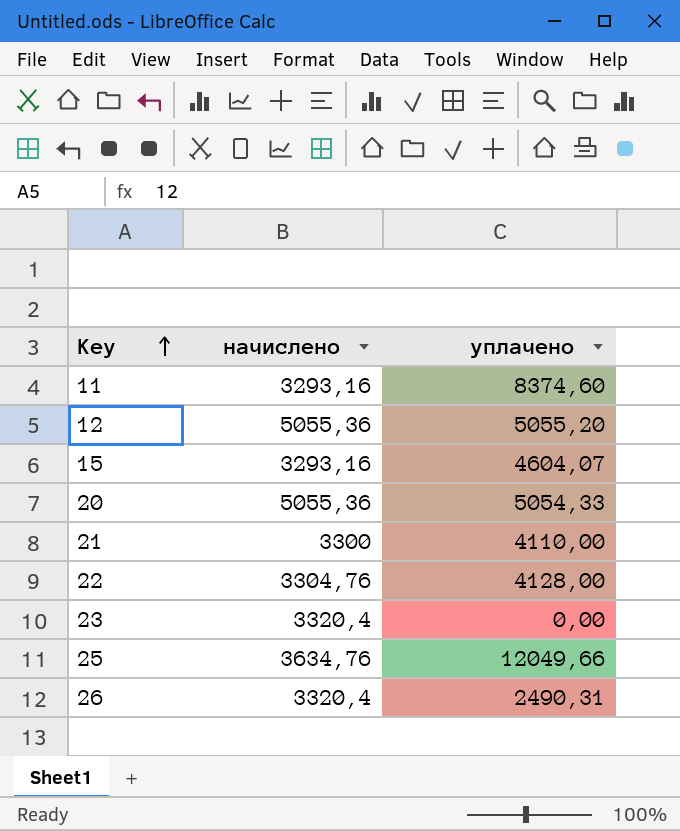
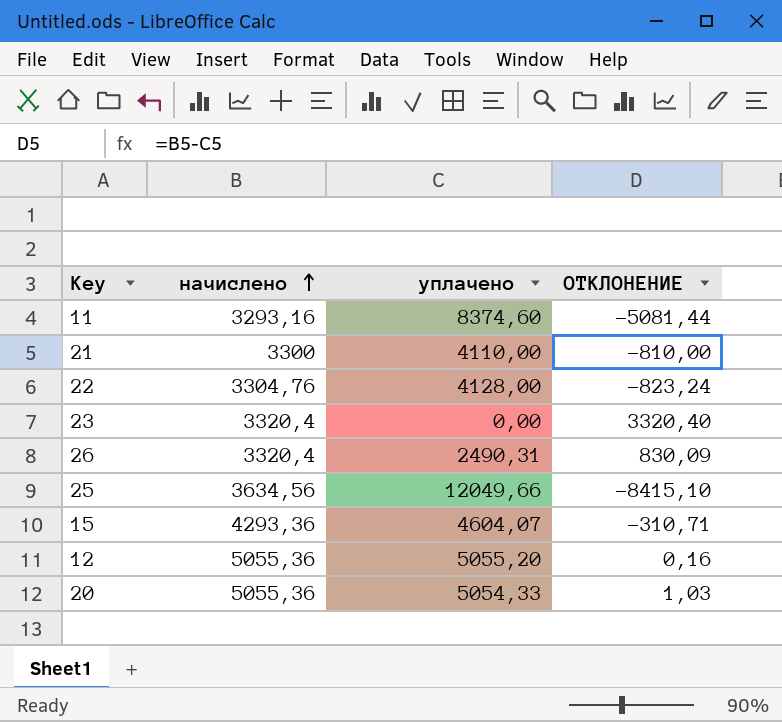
row order: Key ascending -> начислено ascending
column ОТКЛОНЕНИЕ | formula: none -> [начислено] - [уплачено]
25 | начислено: 3634,76 -> 3634,56
15 | начислено: 3293,16 -> 4293,36

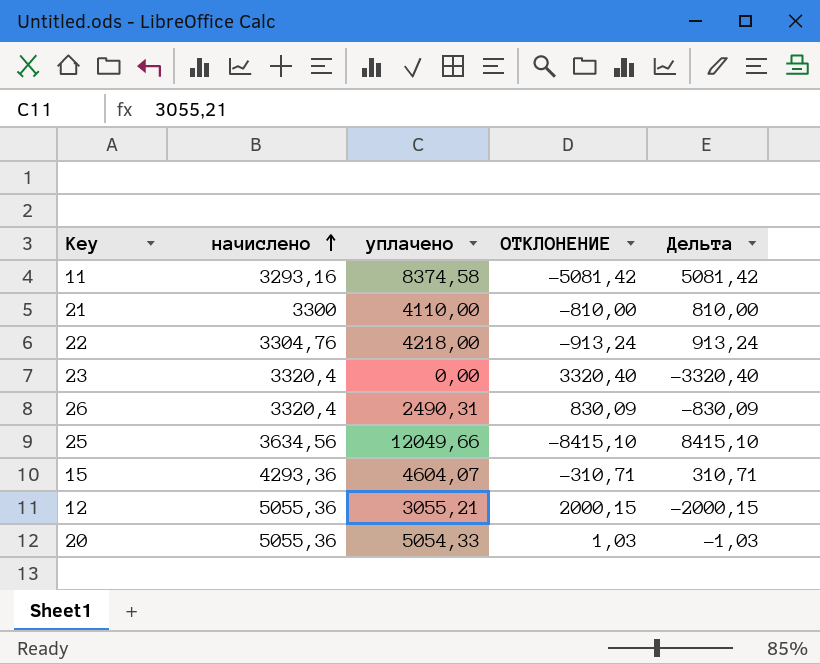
column Дельта | formula: none -> [уплачено] - [начислено]
11 | уплачено: 8374,60 -> 8374,58
11 | ОТКЛОНЕНИЕ: -5081,44 -> -5081,42
22 | уплачено: 4128,00 -> 4218,00
22 | ОТКЛОНЕНИЕ: -823,24 -> -913,24
12 | уплачено: 5055,20 -> 3055,21
12 | ОТКЛОНЕНИЕ: 0,16 -> 2000,15

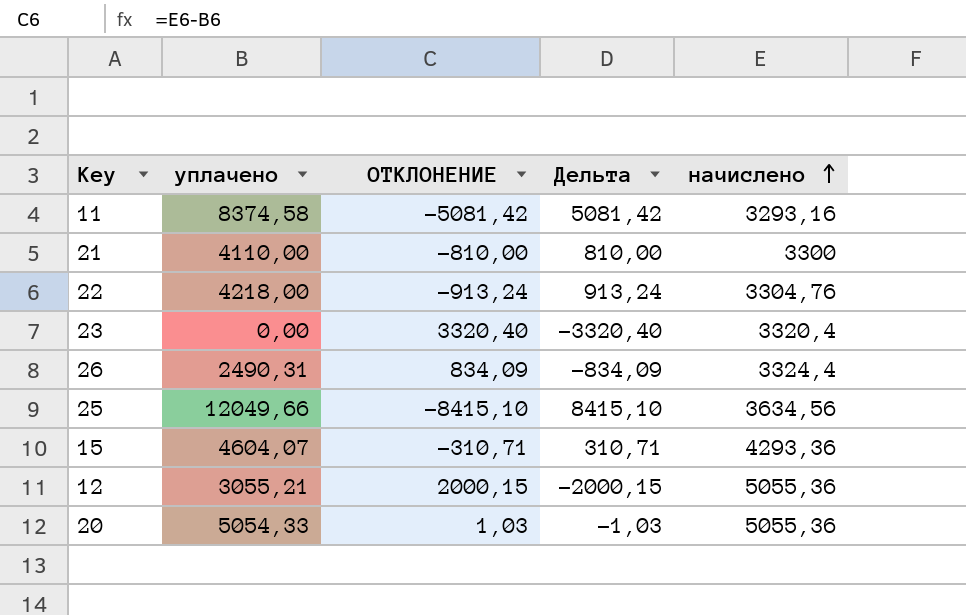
column начислено | position: 2 -> 5
26 | ОТКЛОНЕНИЕ: 830,09 -> 834,09
26 | Дельта: -830,09 -> -834,09
26 | начислено: 3320,4 -> 3324,4

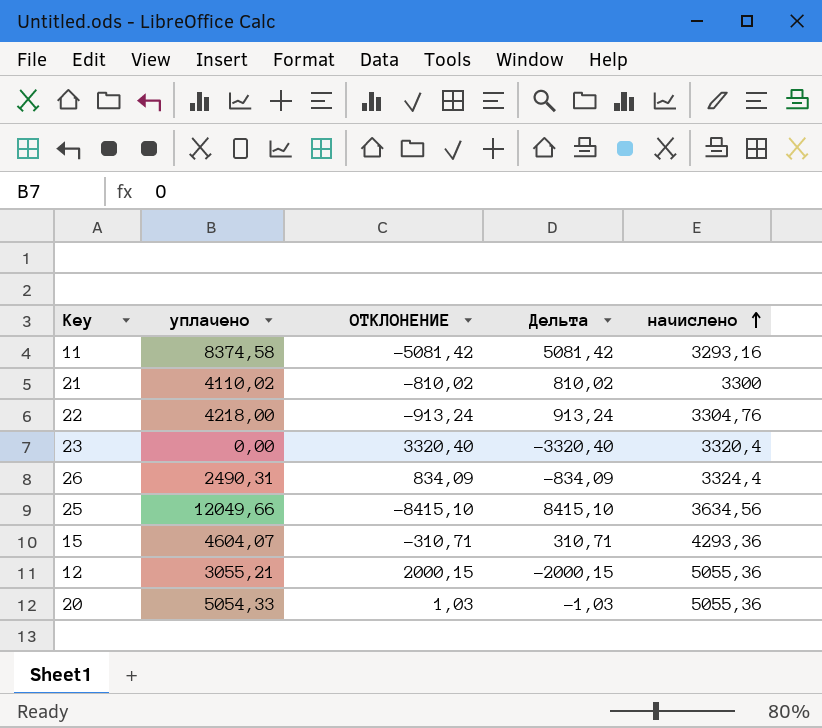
21 | уплачено: 4110,00 -> 4110,02
21 | ОТКЛОНЕНИЕ: -810,00 -> -810,02
21 | Дельта: 810,00 -> 810,02

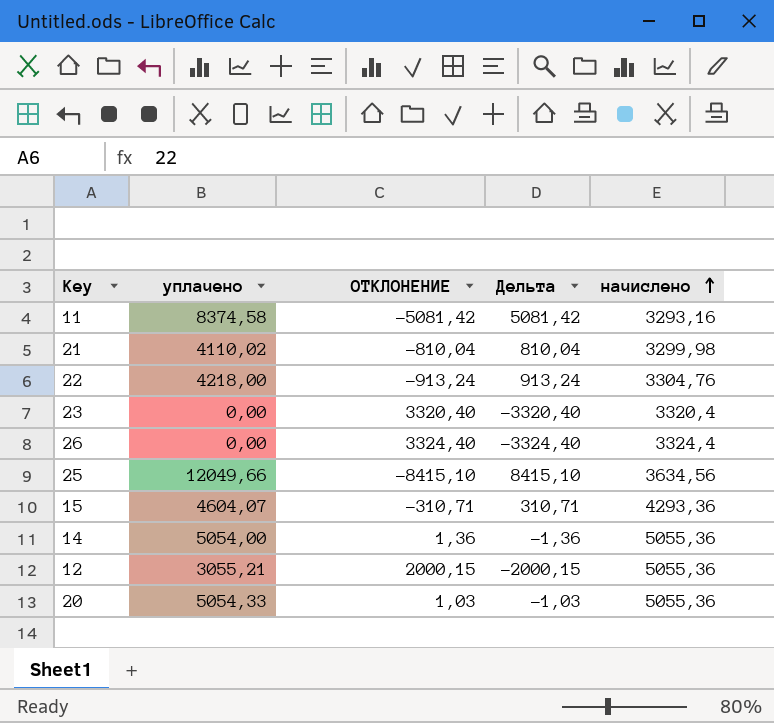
21 | ОТКЛОНЕНИЕ: -810,02 -> -810,04
21 | Дельта: 810,02 -> 810,04
21 | начислено: 3300 -> 3299,98
26 | уплачено: 2490,31 -> 0,00
26 | ОТКЛОНЕНИЕ: 834,09 -> 3324,40
26 | Дельта: -834,09 -> -3324,40
row 14: none -> 5054,00 | 1,36 | -1,36 | 5055,36

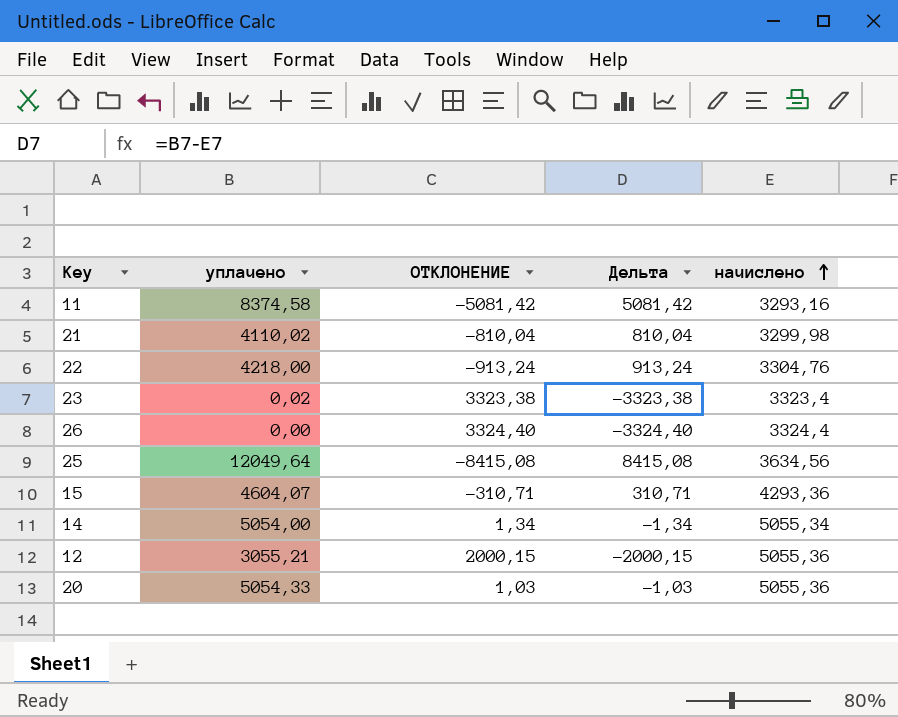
23 | уплачено: 0,00 -> 0,02
23 | ОТКЛОНЕНИЕ: 3320,40 -> 3323,38
23 | Дельта: -3320,40 -> -3323,38
23 | начислено: 3320,4 -> 3323,4
25 | уплачено: 12049,66 -> 12049,64
25 | ОТКЛОНЕНИЕ: -8415,10 -> -8415,08
25 | Дельта: 8415,10 -> 8415,08
14 | ОТКЛОНЕНИЕ: 1,36 -> 1,34
14 | Дельта: -1,36 -> -1,34
14 | начислено: 5055,36 -> 5055,34

